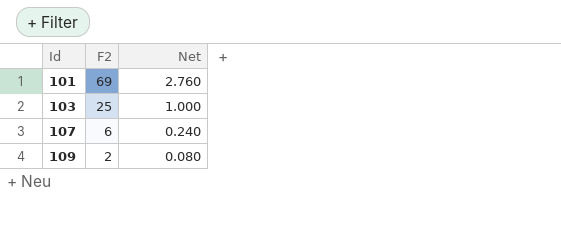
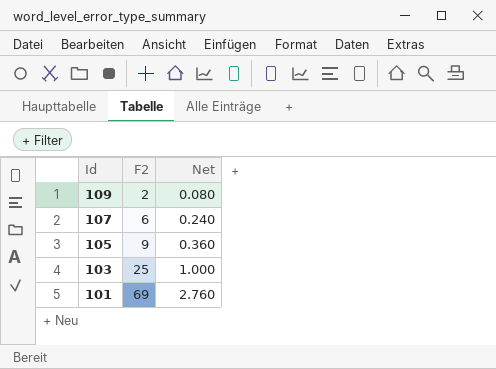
row order: Id ascending -> Id descending
row 105: none -> 9 | 0.360

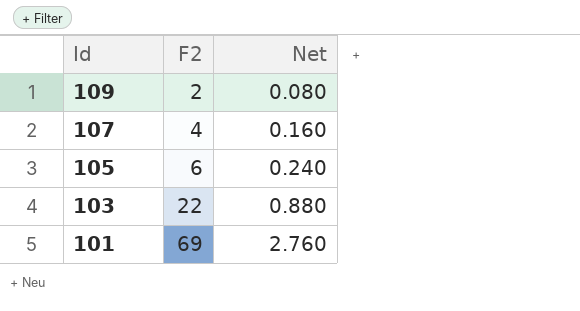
107 | F2: 6 -> 4
107 | Net: 0.240 -> 0.160
105 | F2: 9 -> 6
105 | Net: 0.360 -> 0.240
103 | F2: 25 -> 22
103 | Net: 1.000 -> 0.880

